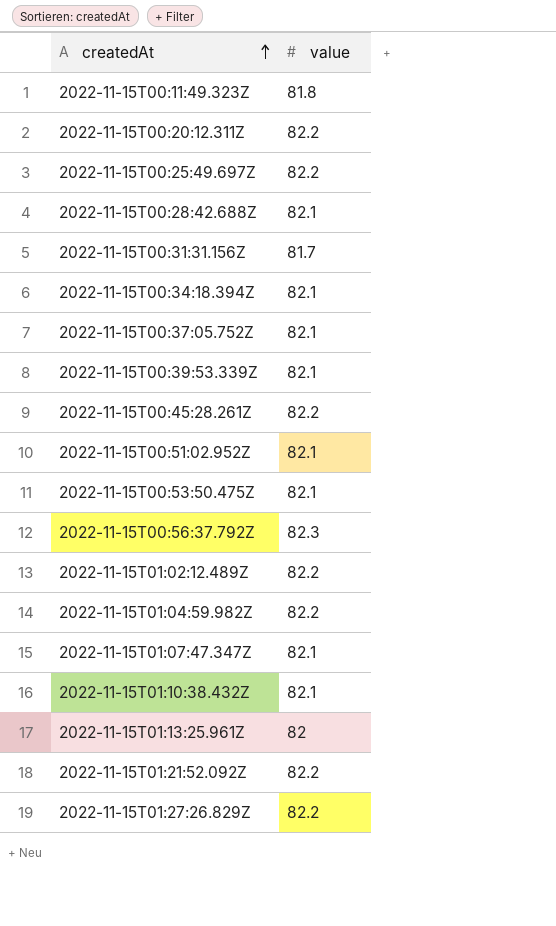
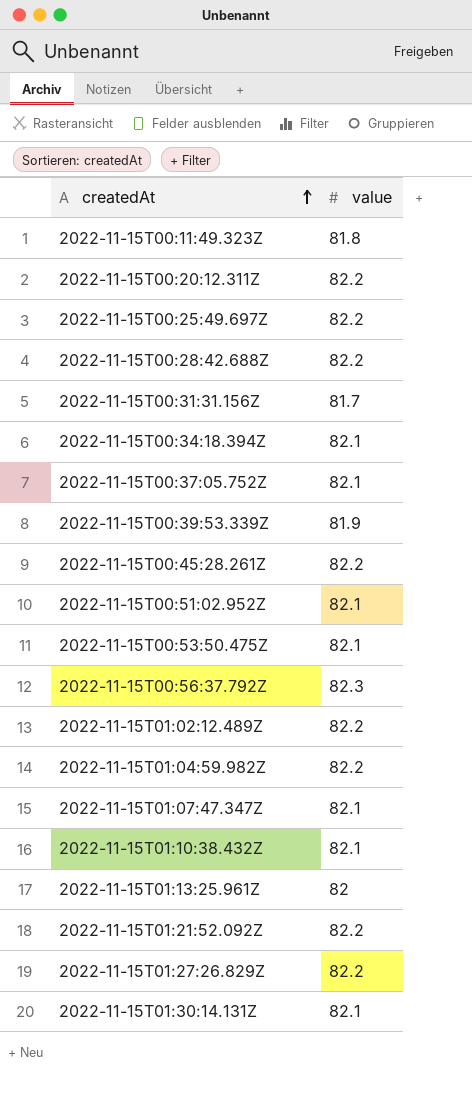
2022-11-15T00:28:42.688Z | value: 82.1 -> 82.2
2022-11-15T00:39:53.339Z | value: 82.1 -> 81.9
row 2022-11-15T01:30:14.131Z: none -> 82.1

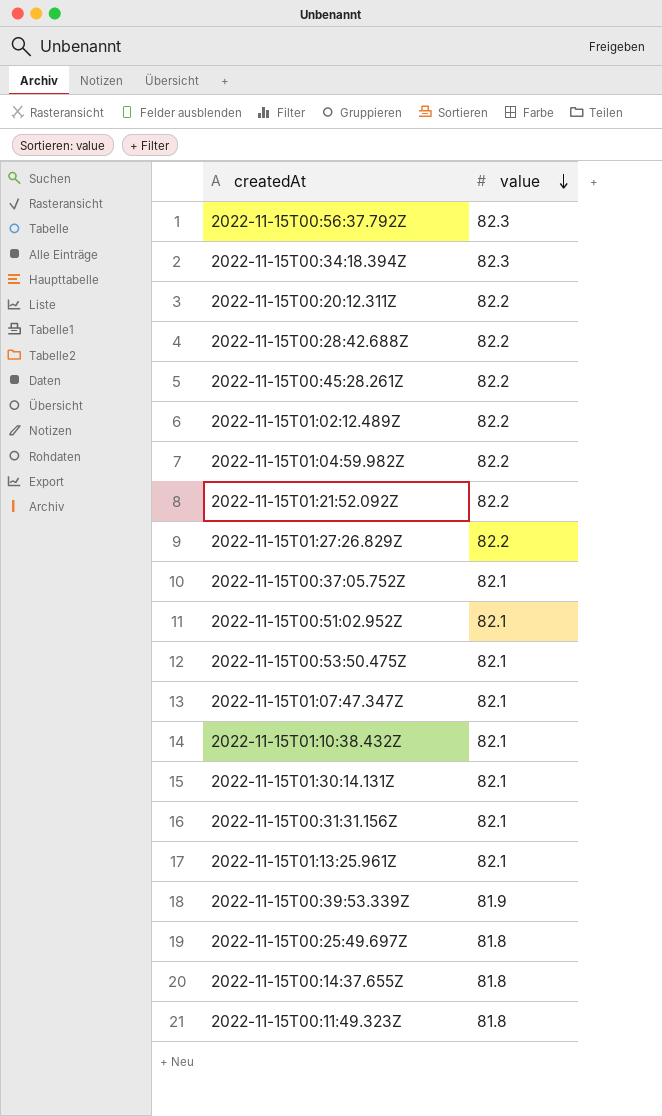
row order: createdAt ascending -> value descending
2022-11-15T00:34:18.394Z | value: 82.1 -> 82.3
2022-11-15T00:31:31.156Z | value: 81.7 -> 82.1
2022-11-15T01:13:25.961Z | value: 82 -> 82.1
2022-11-15T00:25:49.697Z | value: 82.2 -> 81.8
row 2022-11-15T00:14:37.655Z: none -> 81.8

